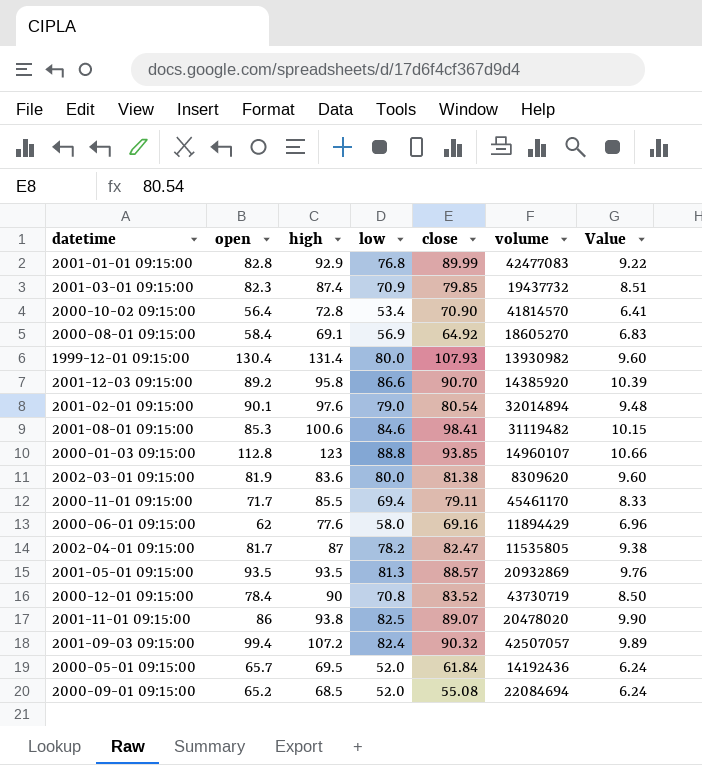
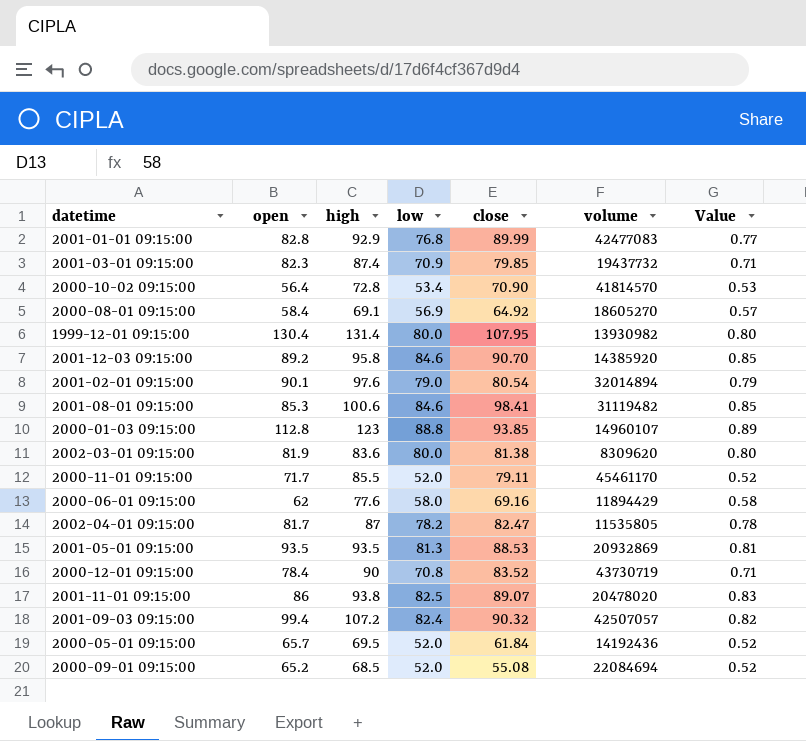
column Value | formula: [low] * 0.12 -> [low] * 0.01
1999-12-01 09:15:00 | close: 107.93 -> 107.95
2001-12-03 09:15:00 | low: 86.6 -> 84.6
2000-11-01 09:15:00 | low: 69.4 -> 52.0
2001-05-01 09:15:00 | close: 88.57 -> 88.53

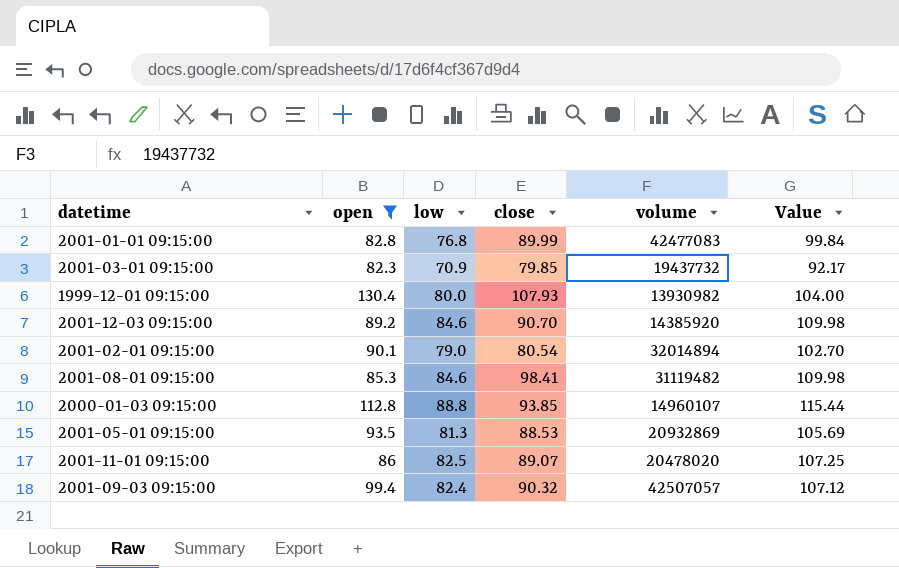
filter: none -> open >= 82.3
column high | position: 3 -> none
column Value | formula: [low] * 0.01 -> [low] * 1.3
1999-12-01 09:15:00 | close: 107.95 -> 107.93

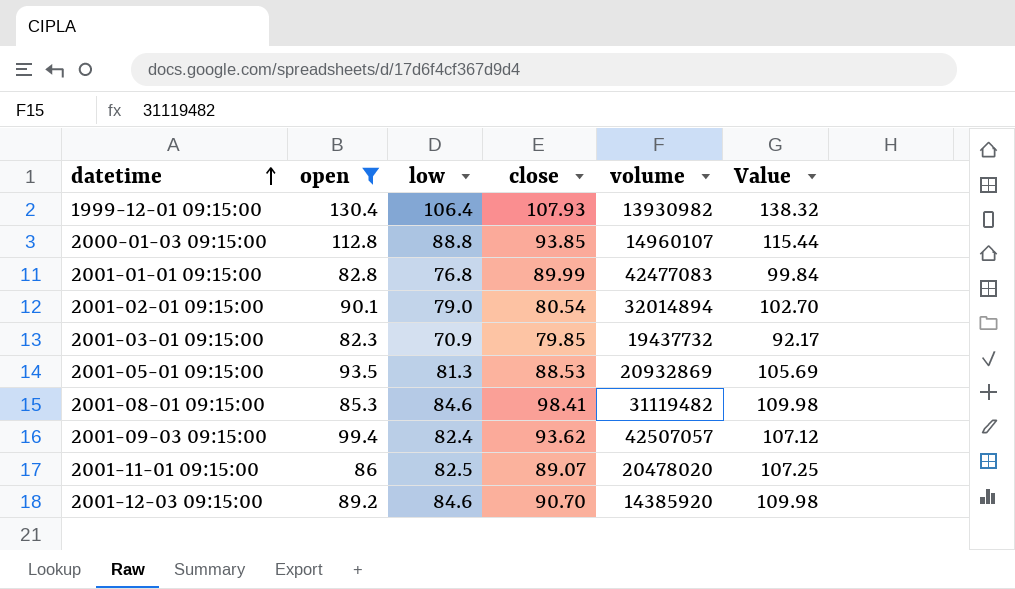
row order: none -> datetime ascending
1999-12-01 09:15:00 | low: 80.0 -> 106.4
1999-12-01 09:15:00 | Value: 104.00 -> 138.32
2001-09-03 09:15:00 | close: 90.32 -> 93.62

